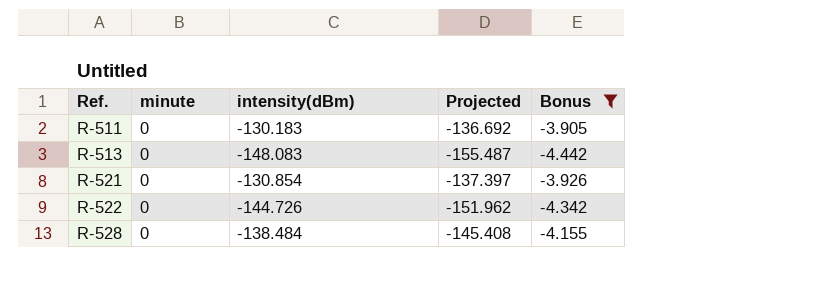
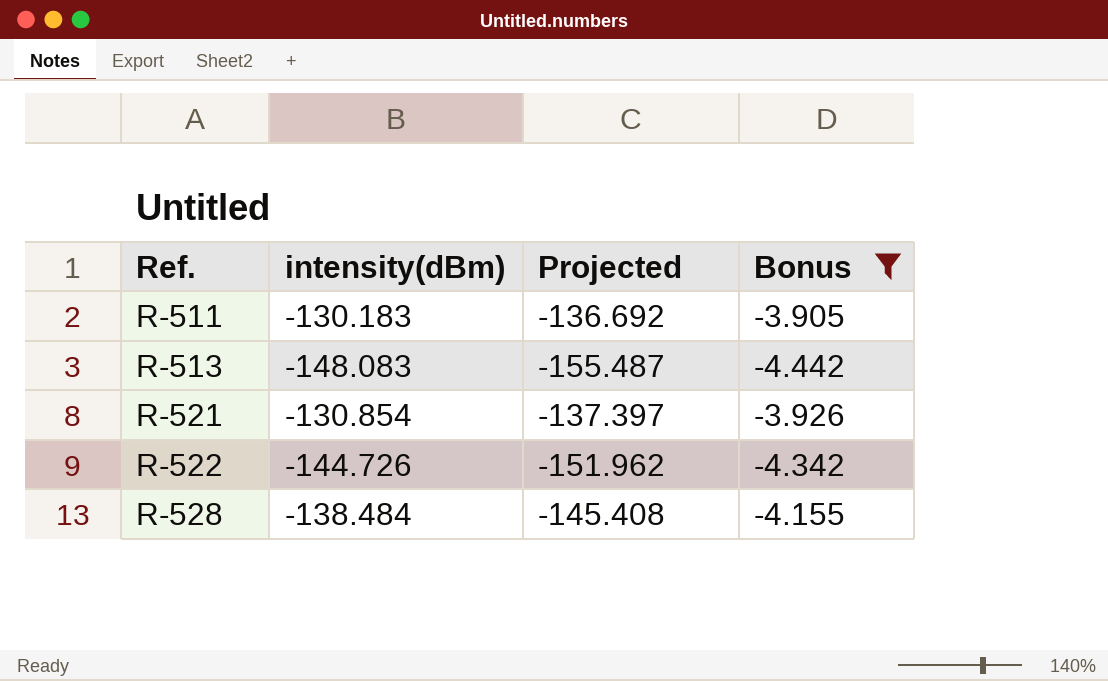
column minute | position: 2 -> none

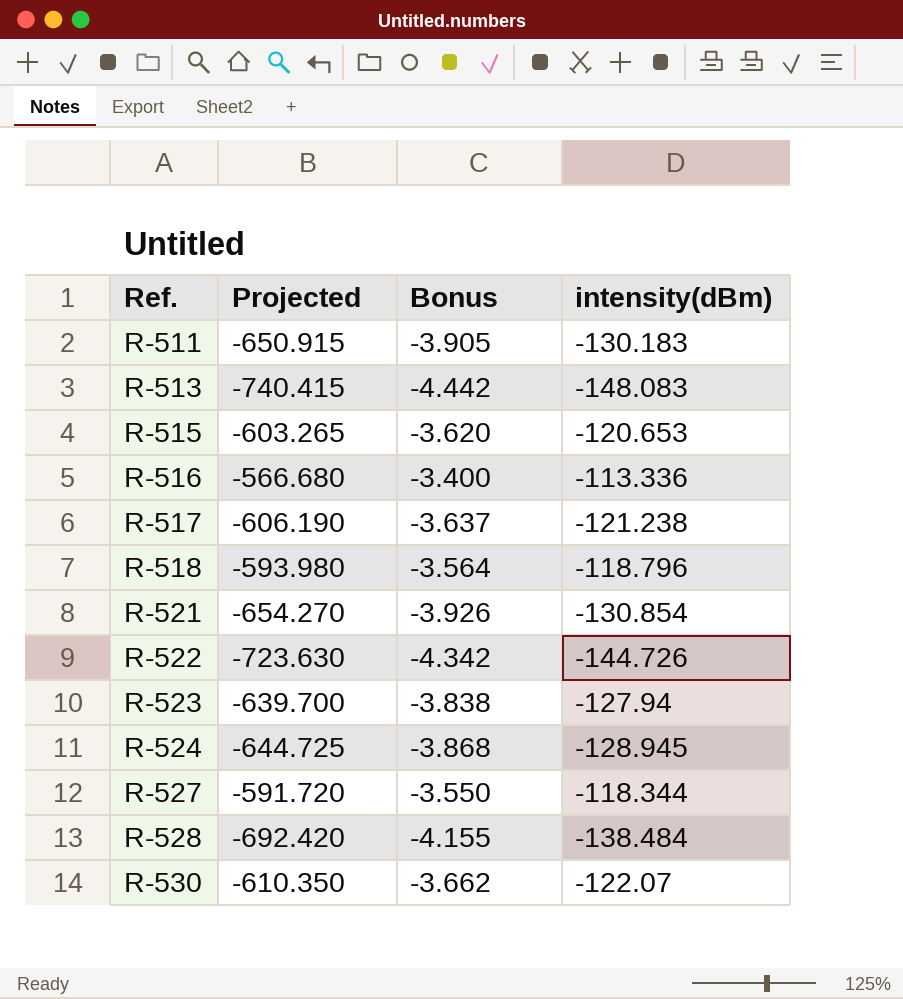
filter: Bonus <= -3.905 -> none
column Projected | formula: [intensity(dBm)] * 1.05 -> [intensity(dBm)] * 5
column intensity(dBm) | position: 2 -> 4

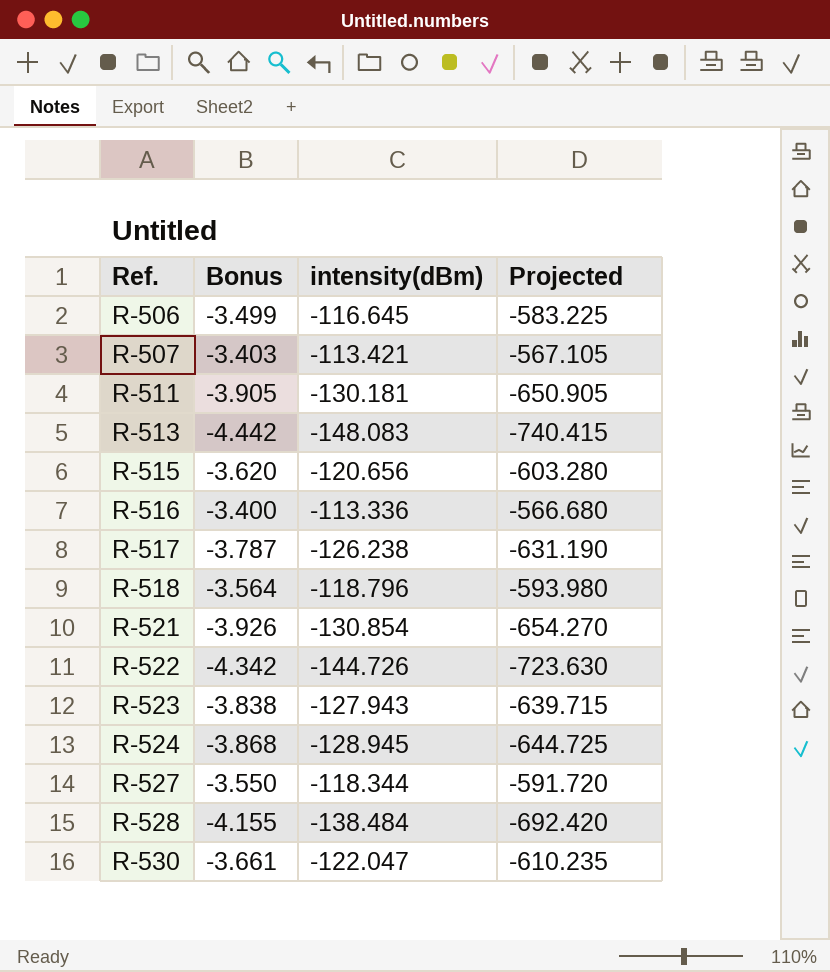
column Projected | position: 2 -> 4
row R-506: none -> -3.499 | -116.645 | -583.225
row R-507: none -> -3.403 | -113.421 | -567.105
R-511 | intensity(dBm): -130.183 -> -130.181
R-511 | Projected: -650.915 -> -650.905
R-515 | intensity(dBm): -120.653 -> -120.656
R-515 | Projected: -603.265 -> -603.280
R-517 | Bonus: -3.637 -> -3.787
R-517 | intensity(dBm): -121.238 -> -126.238
R-517 | Projected: -606.190 -> -631.190
R-523 | intensity(dBm): -127.94 -> -127.943
R-523 | Projected: -639.700 -> -639.715
R-530 | Bonus: -3.662 -> -3.661
R-530 | intensity(dBm): -122.07 -> -122.047
R-530 | Projected: -610.350 -> -610.235

